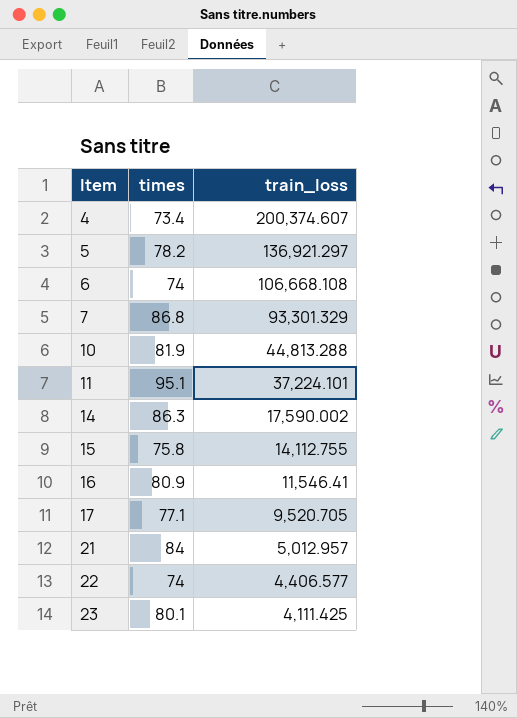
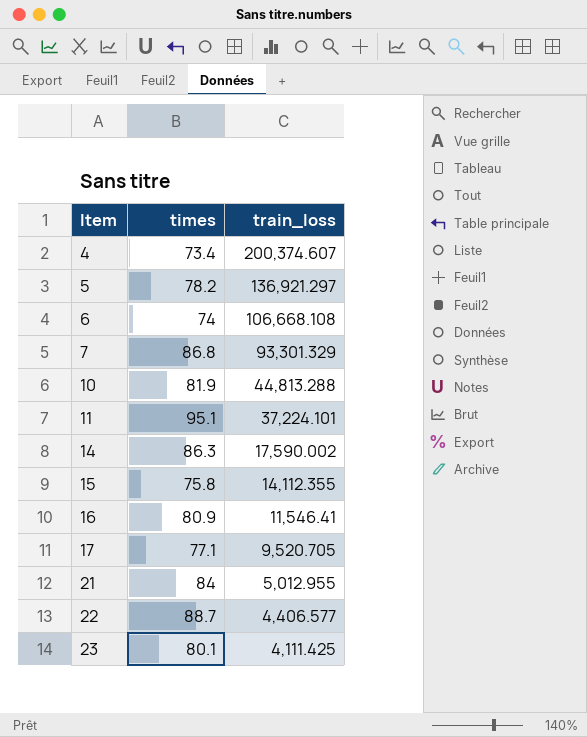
15 | train_loss: 14,112.755 -> 14,112.355
21 | train_loss: 5,012.957 -> 5,012.955
22 | times: 74 -> 88.7

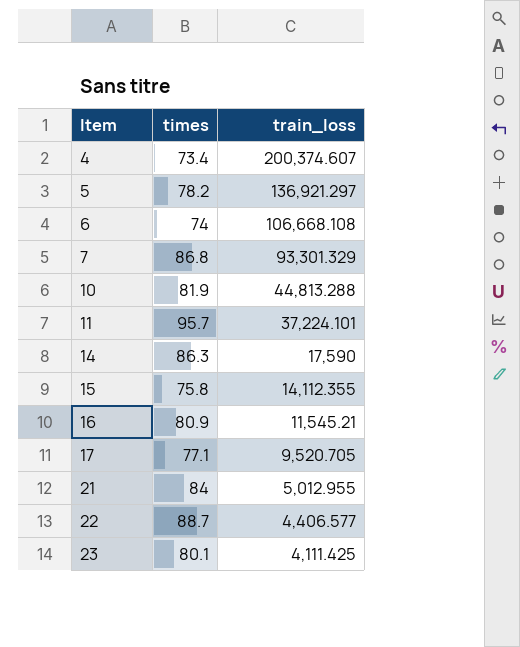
11 | times: 95.1 -> 95.7
14 | train_loss: 17,590.002 -> 17,590
16 | train_loss: 11,546.41 -> 11,545.21

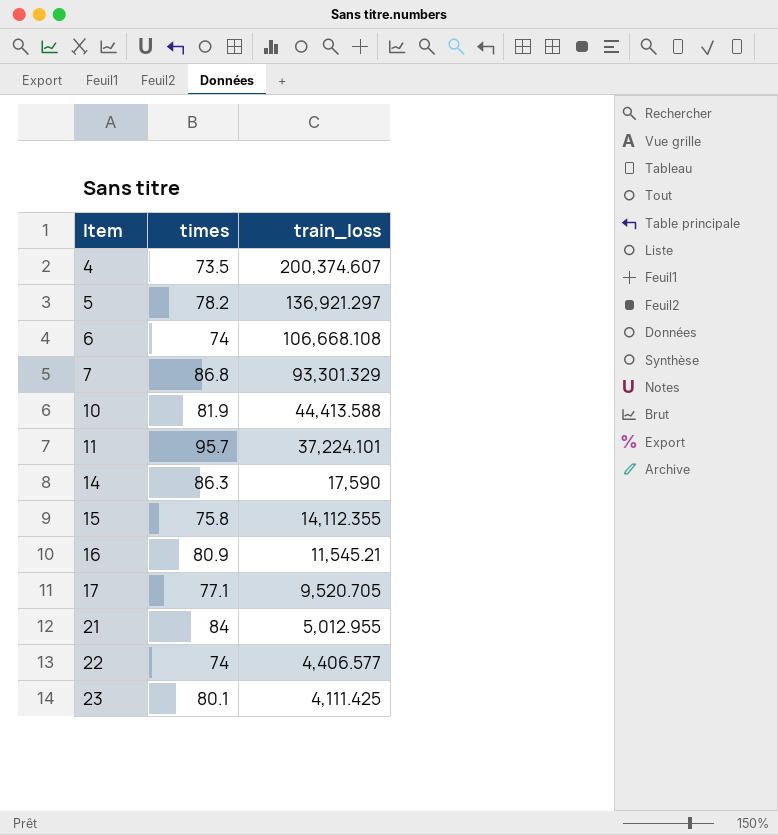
4 | times: 73.4 -> 73.5
10 | train_loss: 44,813.288 -> 44,413.588
22 | times: 88.7 -> 74

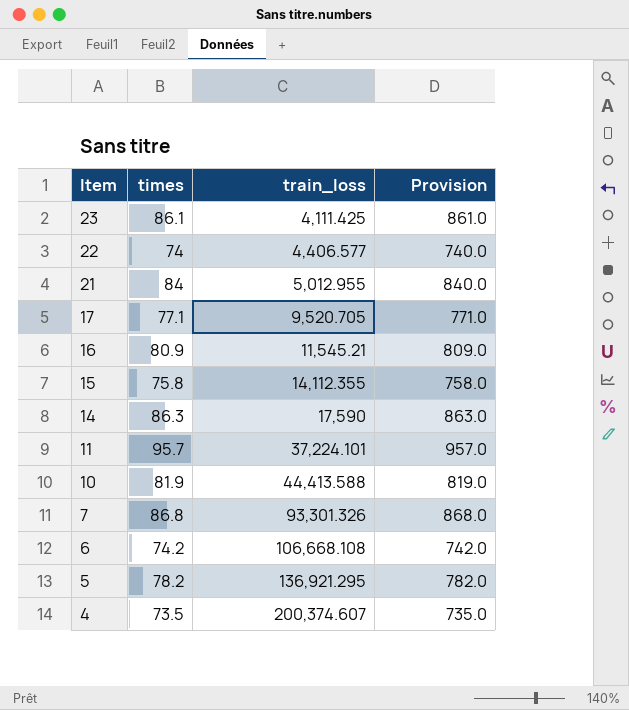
row order: Item ascending -> Item descending
column Provision | formula: none -> [times] * 10
23 | times: 80.1 -> 86.1
7 | train_loss: 93,301.329 -> 93,301.326
6 | times: 74 -> 74.2
5 | train_loss: 136,921.297 -> 136,921.295

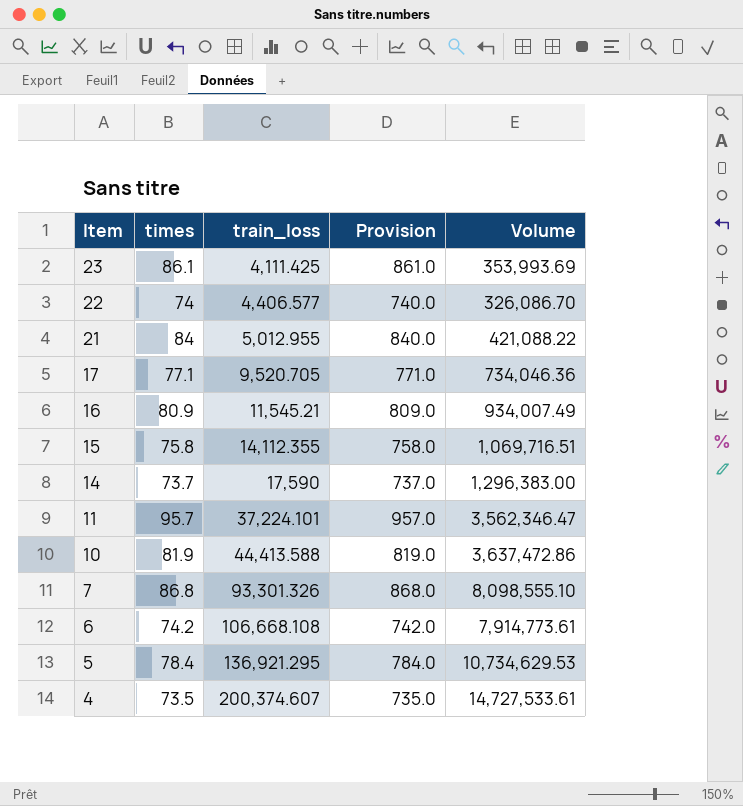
column Volume | formula: none -> [times] * [train_loss]
14 | times: 86.3 -> 73.7
14 | Provision: 863.0 -> 737.0
5 | times: 78.2 -> 78.4
5 | Provision: 782.0 -> 784.0

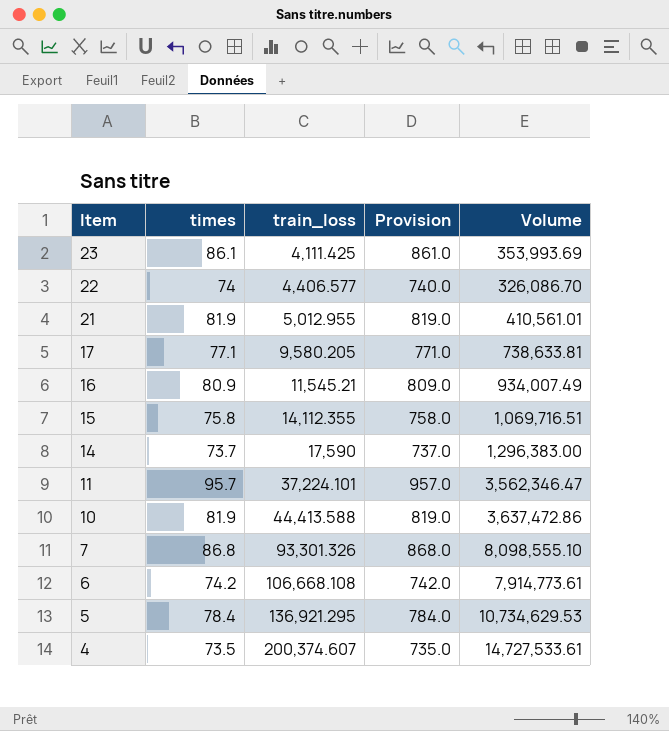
21 | times: 84 -> 81.9
21 | Provision: 840.0 -> 819.0
21 | Volume: 421,088.22 -> 410,561.01
17 | train_loss: 9,520.705 -> 9,580.205
17 | Volume: 734,046.36 -> 738,633.81

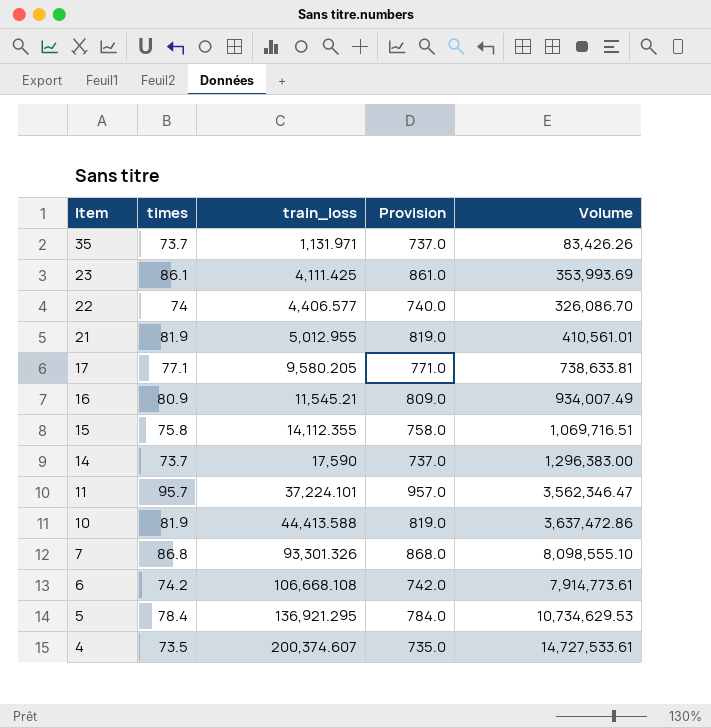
row 35: none -> 73.7 | 1,131.971 | 737.0 | 83,426.26

